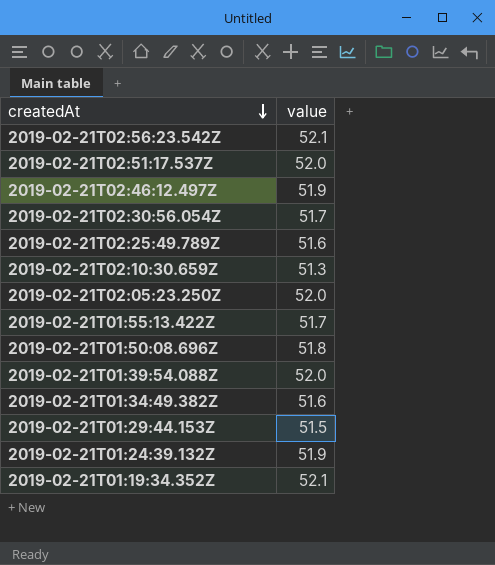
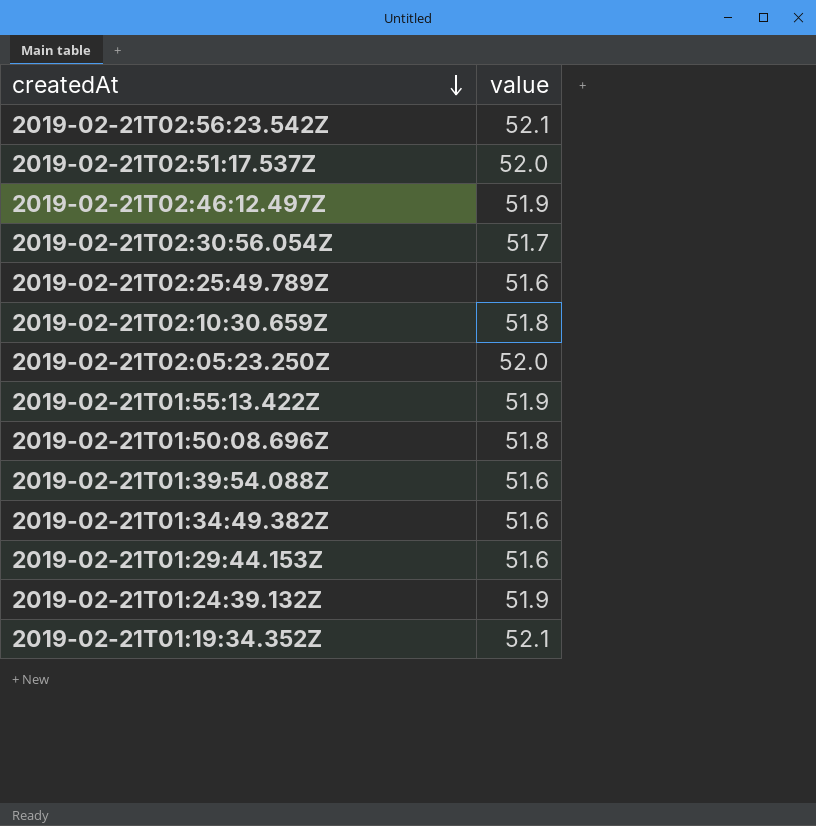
2019-02-21T02:10:30.659Z | value: 51.3 -> 51.8
2019-02-21T01:55:13.422Z | value: 51.7 -> 51.9
2019-02-21T01:39:54.088Z | value: 52.0 -> 51.6
2019-02-21T01:29:44.153Z | value: 51.5 -> 51.6

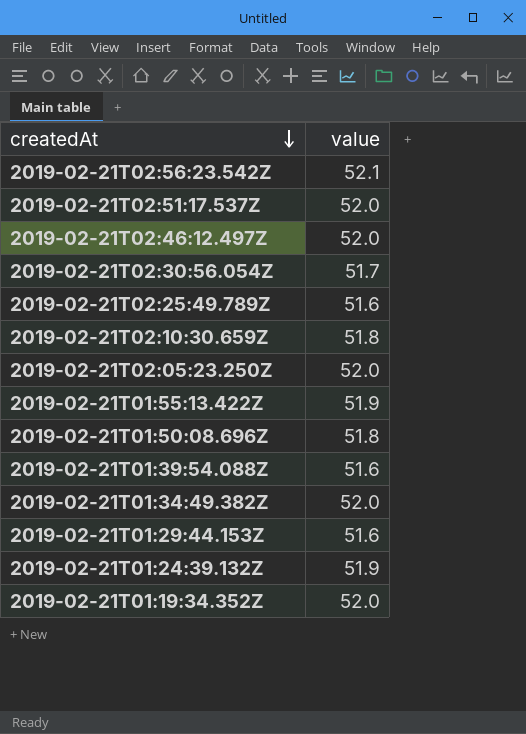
2019-02-21T02:46:12.497Z | value: 51.9 -> 52.0
2019-02-21T01:34:49.382Z | value: 51.6 -> 52.0
2019-02-21T01:19:34.352Z | value: 52.1 -> 52.0

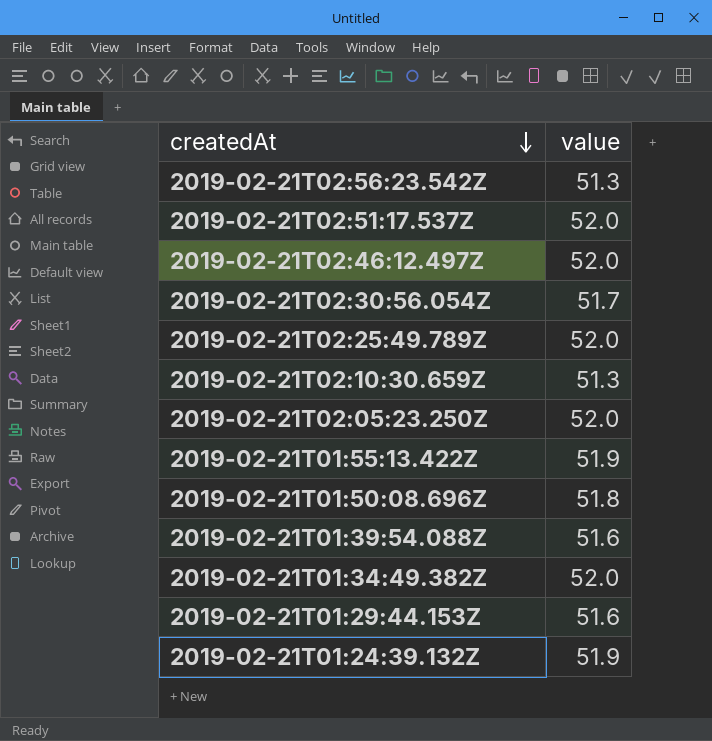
row 2019-02-21T01:19:34.352Z: 52.0 -> none
2019-02-21T02:56:23.542Z | value: 52.1 -> 51.3
2019-02-21T02:25:49.789Z | value: 51.6 -> 52.0
2019-02-21T02:10:30.659Z | value: 51.8 -> 51.3

